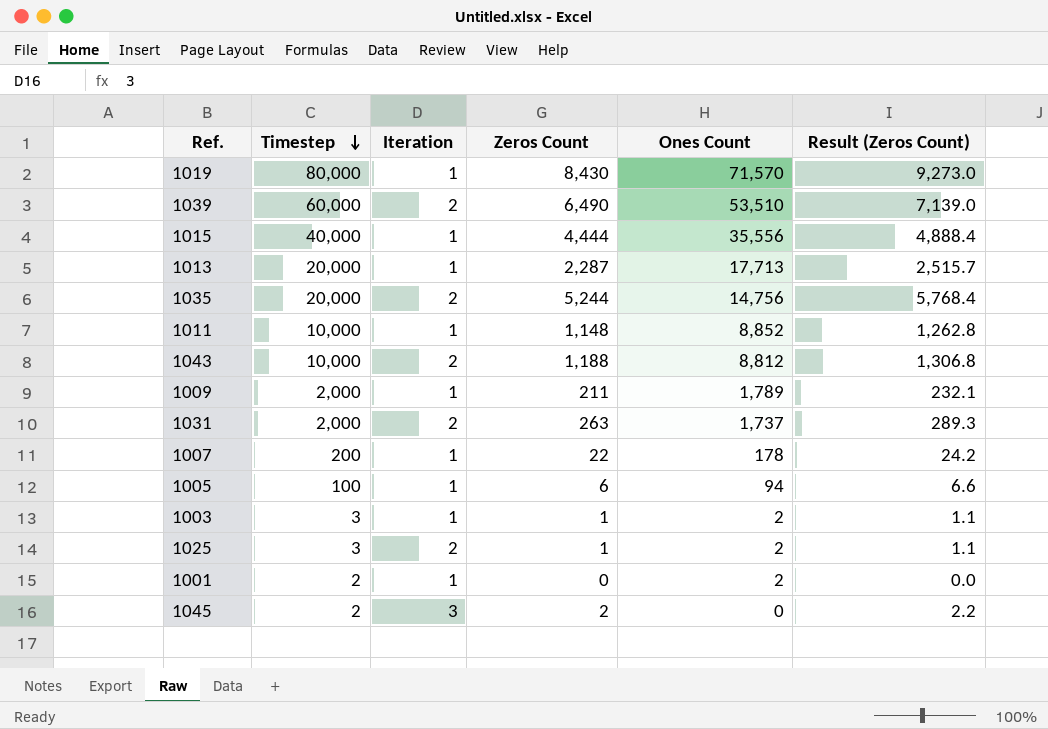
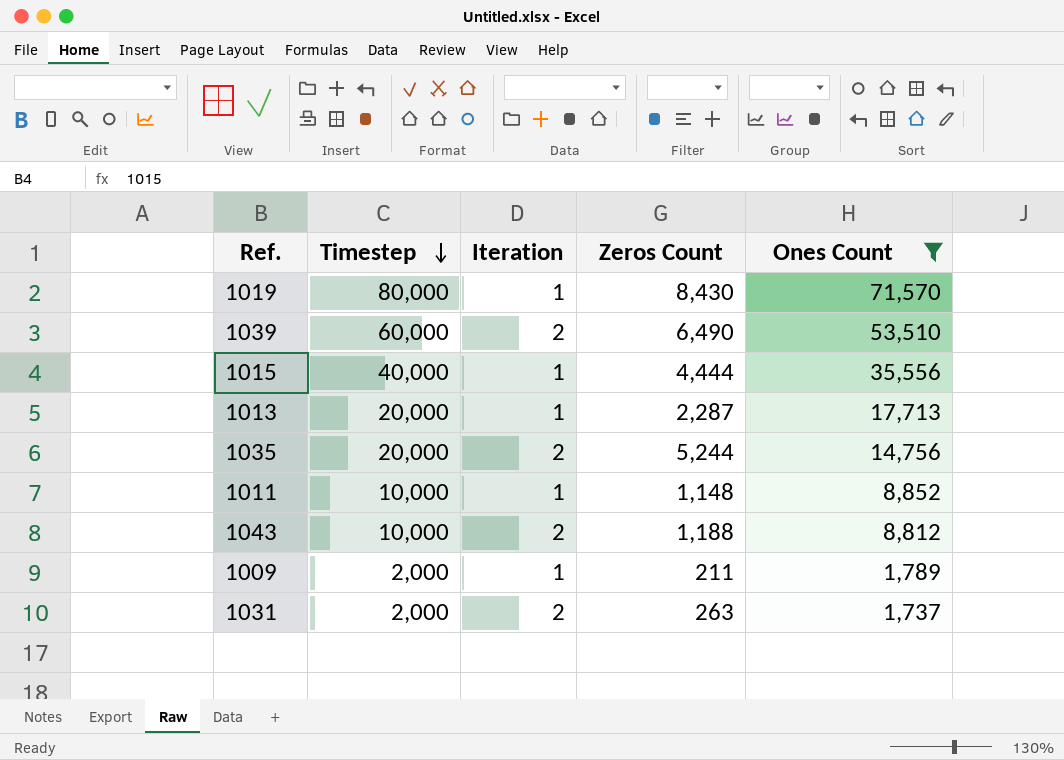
filter: none -> Ones Count >= 1,737
column Result (Zeros Count) | formula: [Zeros Count] * 1.1 -> none

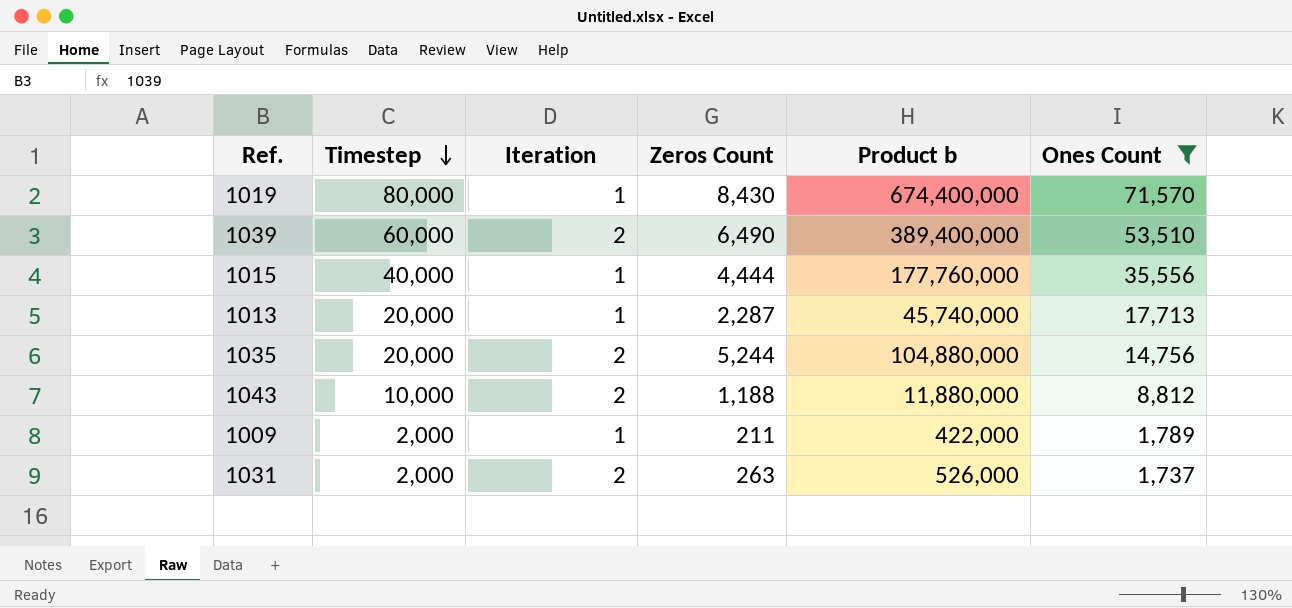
column Product b | formula: none -> [Timestep] * [Zeros Count]
row 1011: 10,000 | 1 | 1,148 | 8,852 -> none

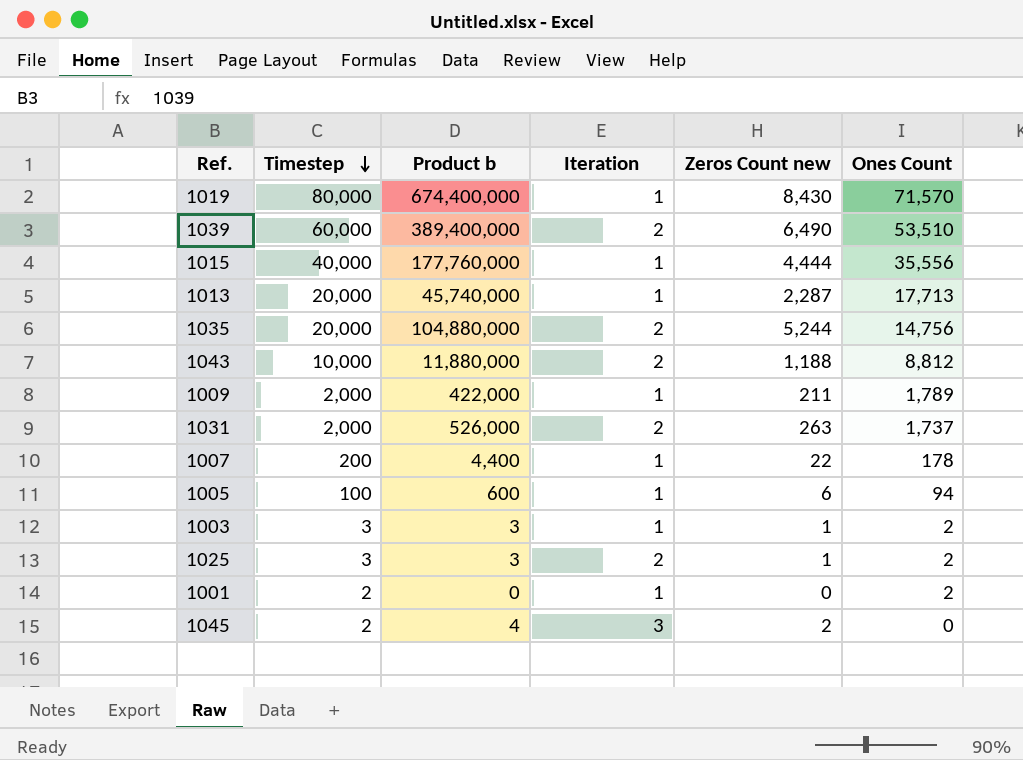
filter: Ones Count >= 1,737 -> none
column Product b | position: 5 -> 3
column name: Zeros Count -> Zeros Count new

